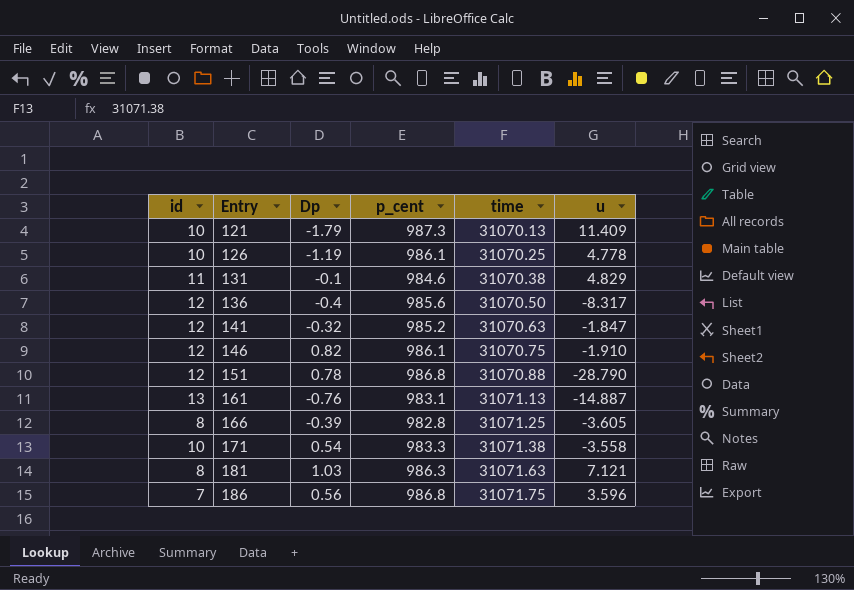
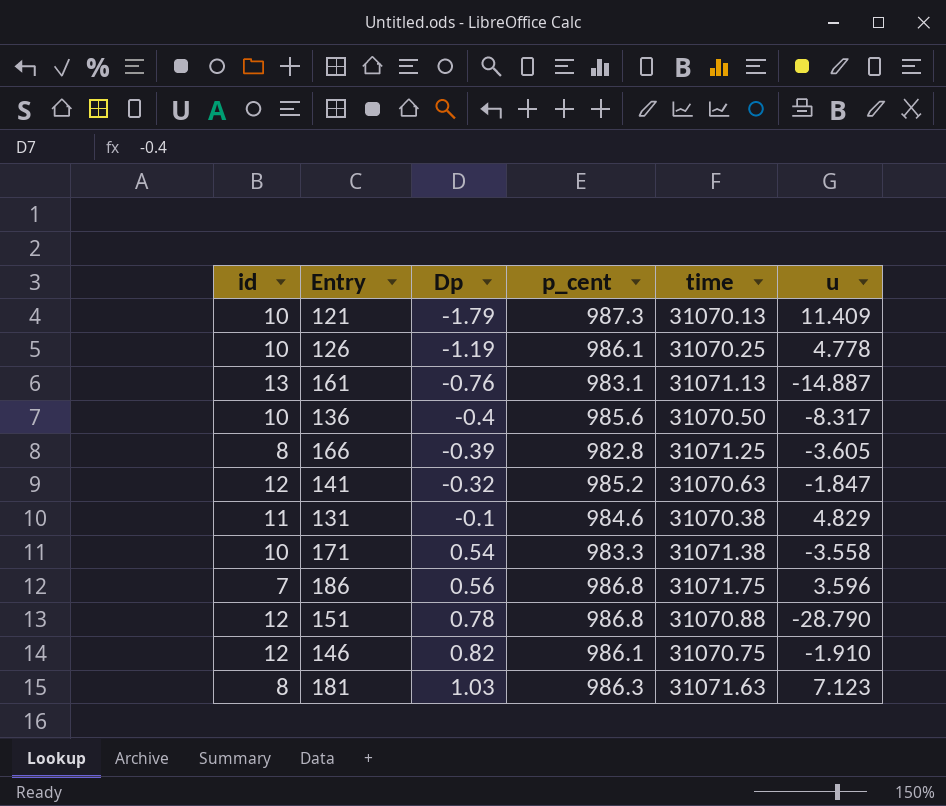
row order: Entry ascending -> Dp ascending
136 | id: 12 -> 10
181 | u: 7.121 -> 7.123

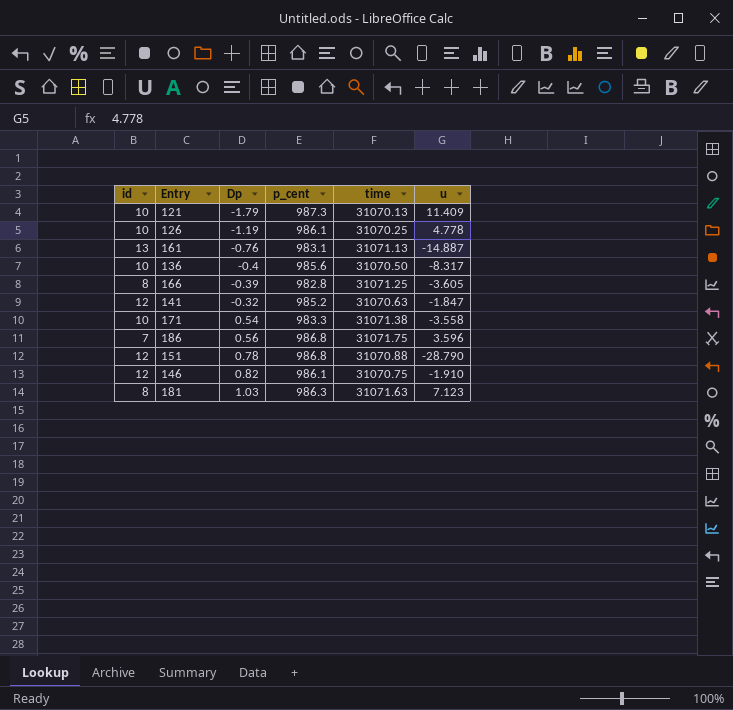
row 131: 11 | -0.1 | 984.6 | 31070.38 | 4.829 -> none

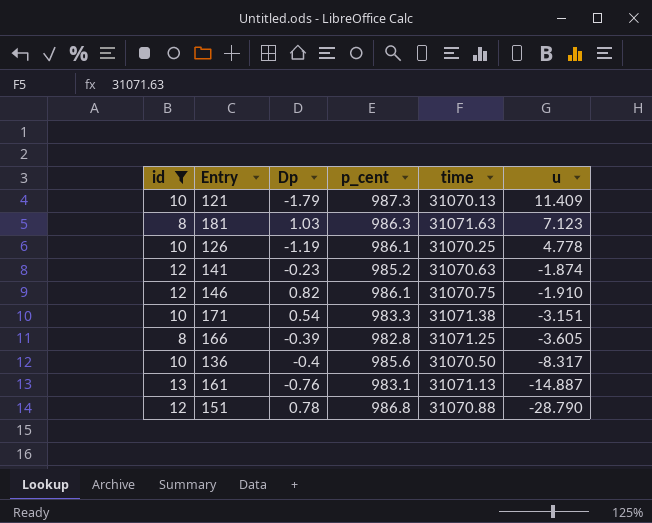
filter: none -> id != 7
row order: Dp ascending -> u descending
141 | Dp: -0.32 -> -0.23
141 | u: -1.847 -> -1.874
171 | u: -3.558 -> -3.151

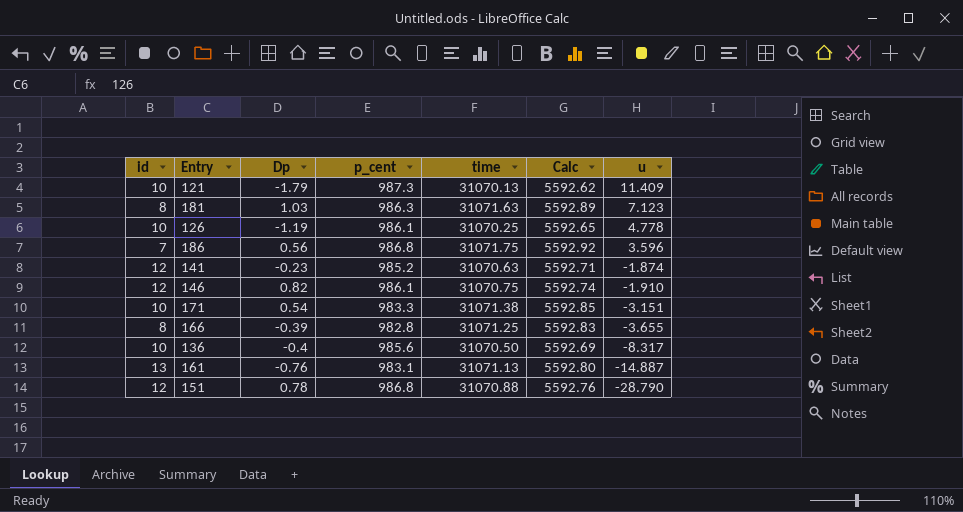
filter: id != 7 -> none
column Calc | formula: none -> [time] * 0.18
166 | u: -3.605 -> -3.655

